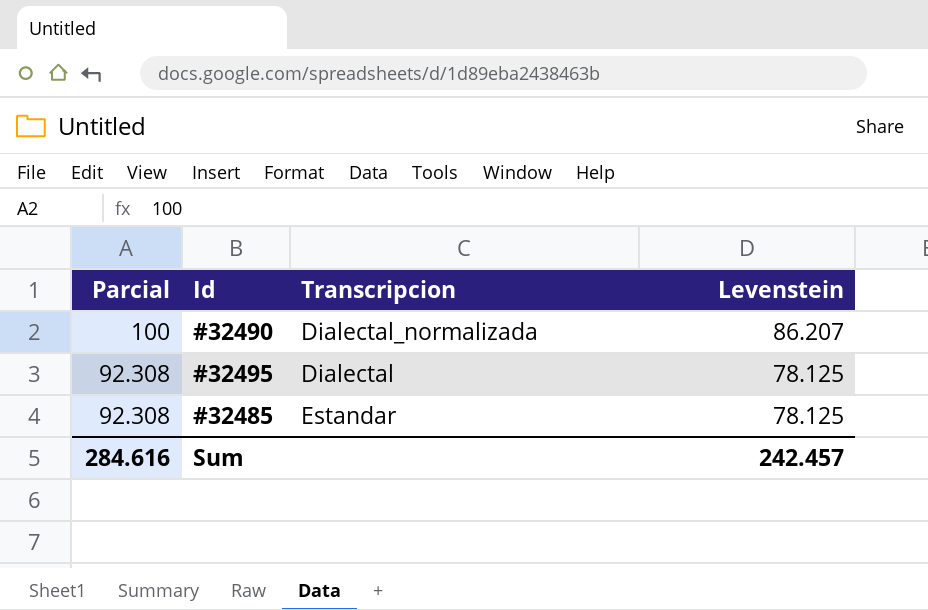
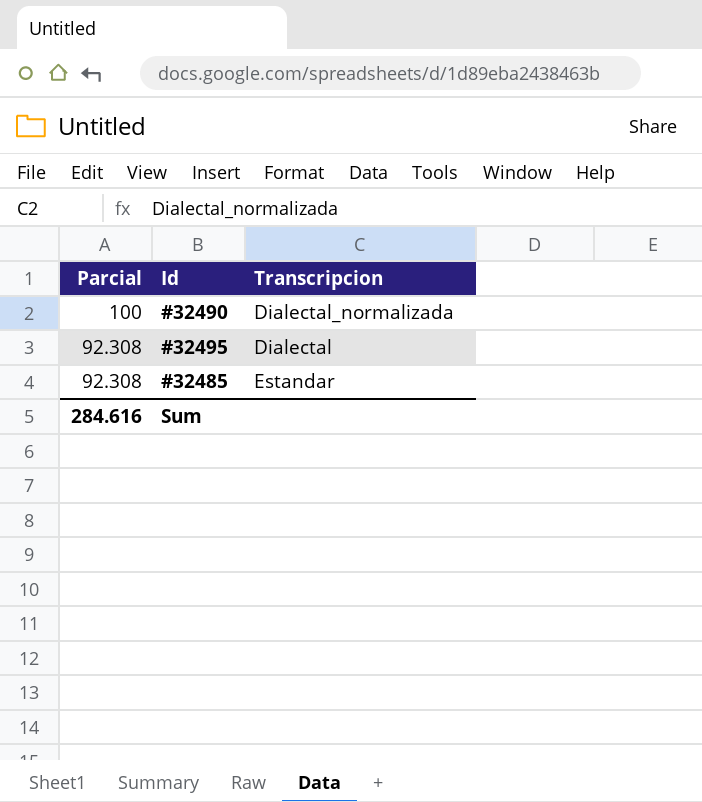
column Levenstein | position: 4 -> none

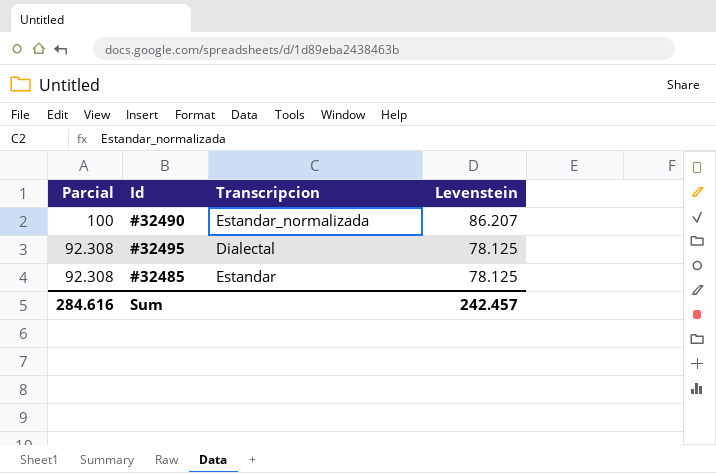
column Levenstein | position: none -> 4
#32490 | Transcripcion: Dialectal_normalizada -> Estandar_normalizada

